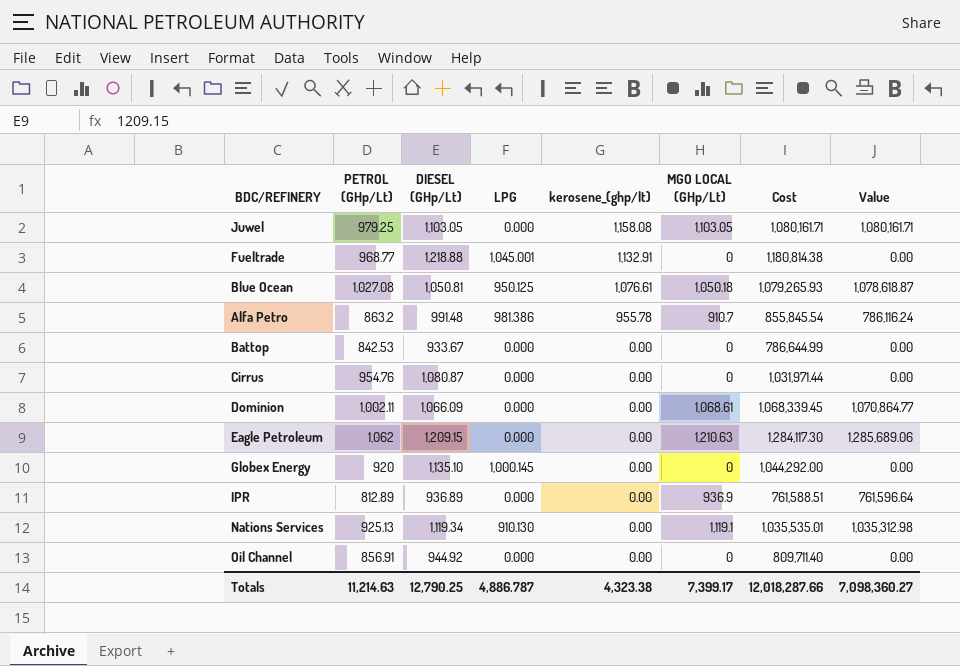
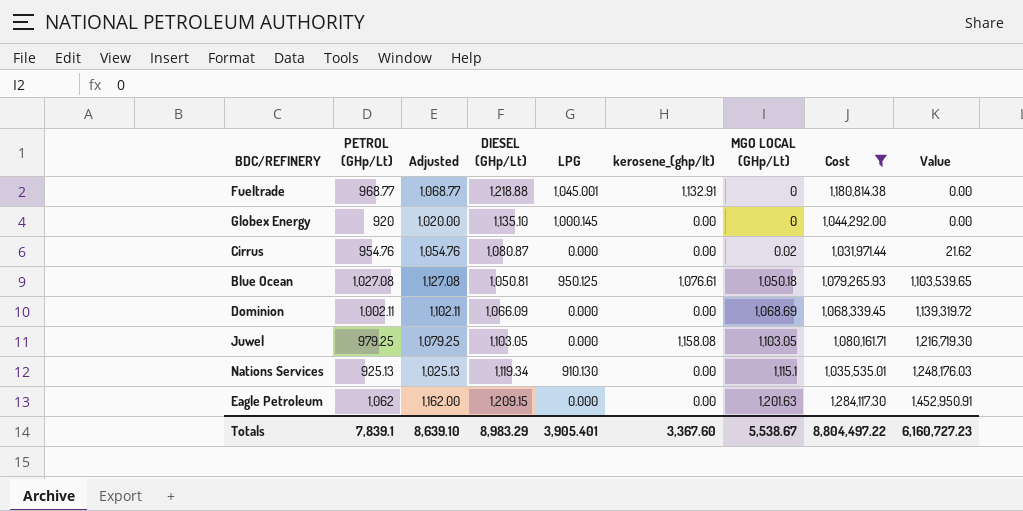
filter: none -> Cost >= 1,031,971.44
row order: kerosene_(ghp/lt) descending -> MGO LOCAL (GHp/Lt) ascending
column Adjusted | formula: none -> [PETROL (GHp/Lt)] + 100
column Value | formula: [PETROL (GHp/Lt)] * [MGO LOCAL (GHp/Lt)] -> [DIESEL (GHp/Lt)] * [MGO LOCAL (GHp/Lt)]
Cirrus | MGO LOCAL (GHp/Lt): 0 -> 0.02
Dominion | MGO LOCAL (GHp/Lt): 1,068.61 -> 1,068.69
Nations Services | MGO LOCAL (GHp/Lt): 1,119.1 -> 1,115.1
Eagle Petroleum | MGO LOCAL (GHp/Lt): 1,210.63 -> 1,201.63
Totals | PETROL (GHp/Lt): 11,214.63 -> 7,839.1
Totals | DIESEL (GHp/Lt): 12,790.25 -> 8,983.29
Totals | LPG: 4,886.787 -> 3,905.401
Totals | kerosene_(ghp/lt): 4,323.38 -> 3,367.60
Totals | MGO LOCAL (GHp/Lt): 7,399.17 -> 5,538.67
Totals | Cost: 12,018,287.66 -> 8,804,497.22
Totals | Value: 7,098,360.27 -> 6,160,727.23

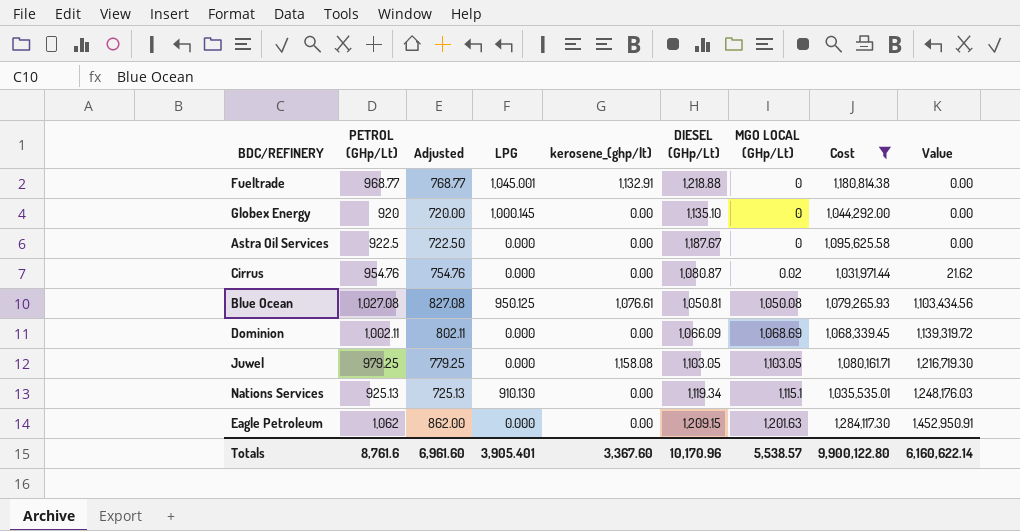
column Adjusted | formula: [PETROL (GHp/Lt)] + 100 -> [PETROL (GHp/Lt)] - 200
column DIESEL (GHp/Lt) | position: 4 -> 6
row Astra Oil Services: none -> 922.5 | 722.50 | 0.000 | 0.00 | 1,187.67 | 0 | 1,095,625.58 | 0.00
Blue Ocean | MGO LOCAL (GHp/Lt): 1,050.18 -> 1,050.08
Blue Ocean | Value: 1,103,539.65 -> 1,103,434.56
Totals | PETROL (GHp/Lt): 7,839.1 -> 8,761.6
Totals | Adjusted: 8,639.10 -> 6,961.60
Totals | DIESEL (GHp/Lt): 8,983.29 -> 10,170.96
Totals | MGO LOCAL (GHp/Lt): 5,538.67 -> 5,538.57
Totals | Cost: 8,804,497.22 -> 9,900,122.80
Totals | Value: 6,160,727.23 -> 6,160,622.14

